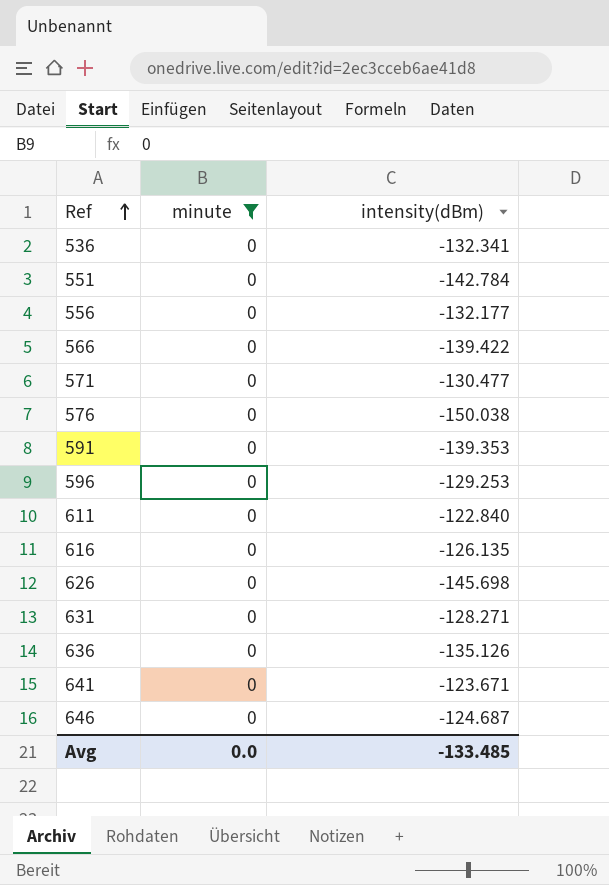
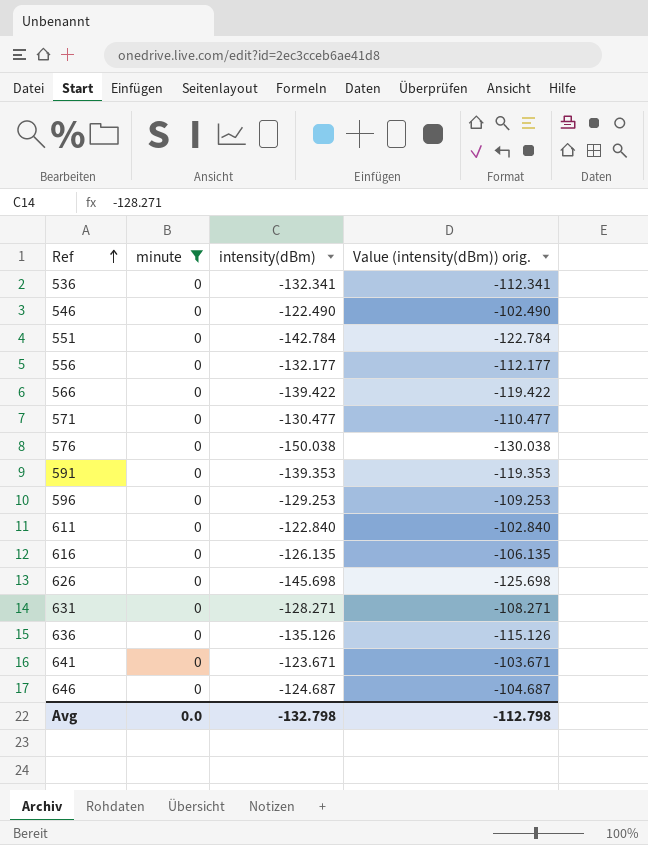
column Value (intensity(dBm)) orig. | formula: none -> [intensity(dBm)] + 20
row 546: none -> 0 | -122.490 | -102.490
Avg | intensity(dBm): -133.485 -> -132.798

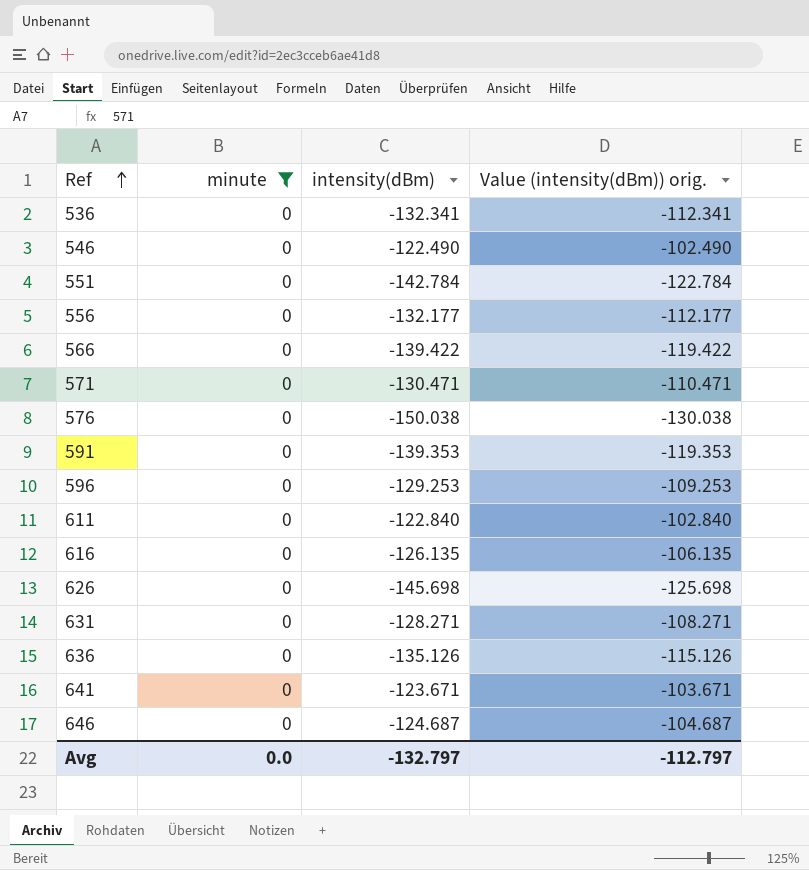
571 | intensity(dBm): -130.477 -> -130.471
571 | Value (intensity(dBm)) orig.: -110.477 -> -110.471
Avg | intensity(dBm): -132.798 -> -132.797
Avg | Value (intensity(dBm)) orig.: -112.798 -> -112.797

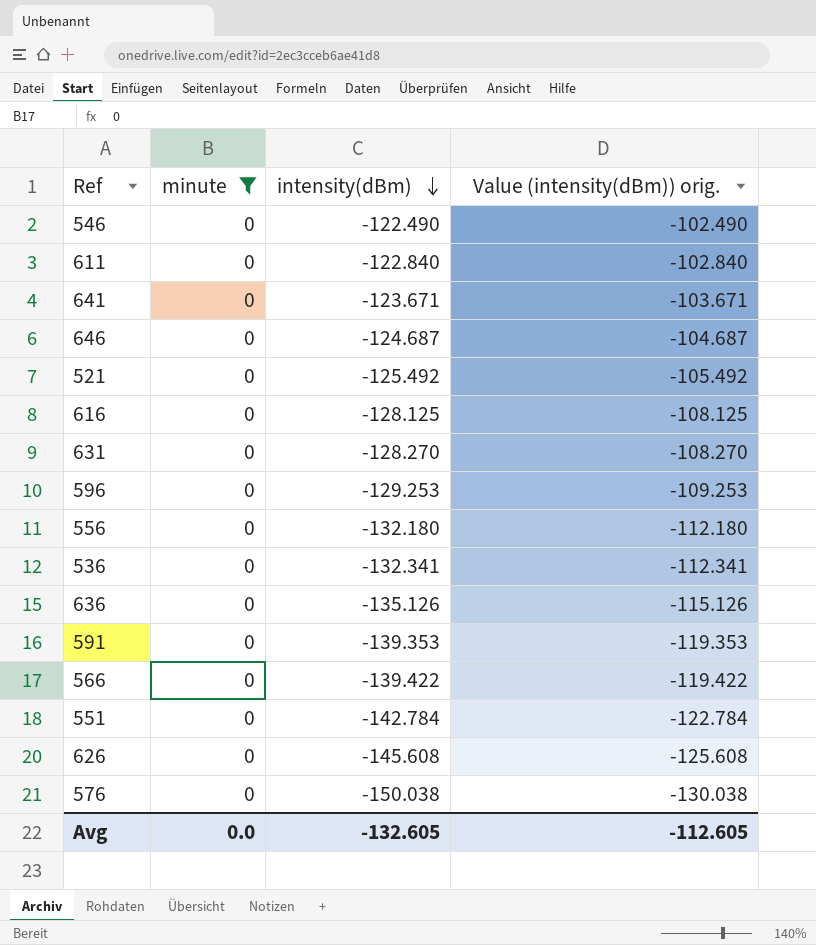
row order: Ref ascending -> intensity(dBm) descending
row 571: 0 | -130.471 | -110.471 -> none
row 521: none -> 0 | -125.492 | -105.492
616 | intensity(dBm): -126.135 -> -128.125
616 | Value (intensity(dBm)) orig.: -106.135 -> -108.125
631 | intensity(dBm): -128.271 -> -128.270
631 | Value (intensity(dBm)) orig.: -108.271 -> -108.270
556 | intensity(dBm): -132.177 -> -132.180
556 | Value (intensity(dBm)) orig.: -112.177 -> -112.180
626 | intensity(dBm): -145.698 -> -145.608
626 | Value (intensity(dBm)) orig.: -125.698 -> -125.608
Avg | intensity(dBm): -132.797 -> -132.605
Avg | Value (intensity(dBm)) orig.: -112.797 -> -112.605

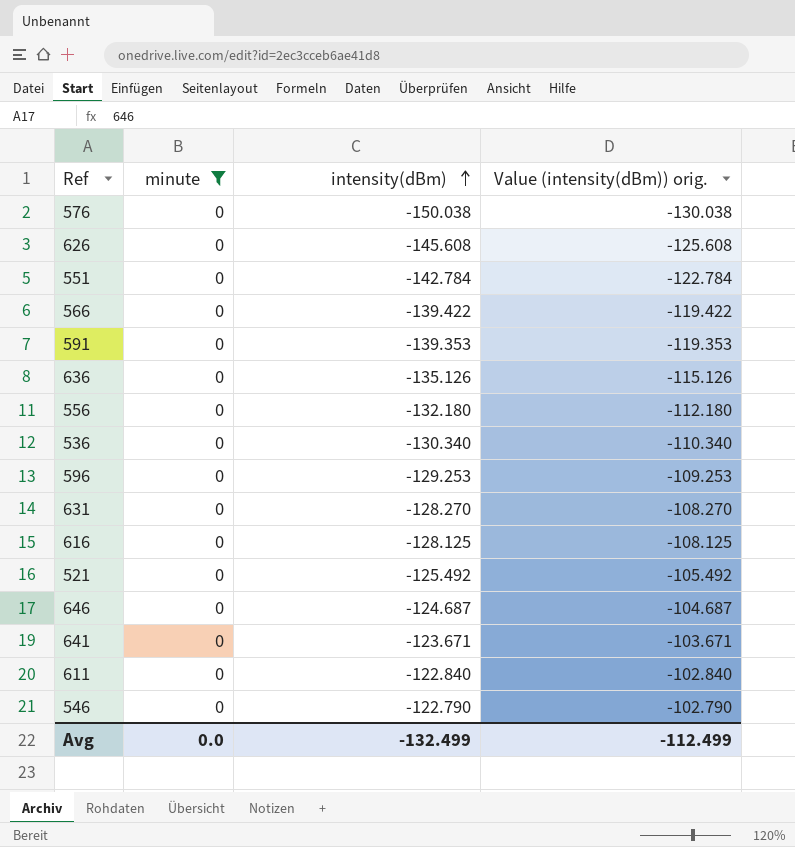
row order: intensity(dBm) descending -> intensity(dBm) ascending
536 | intensity(dBm): -132.341 -> -130.340
536 | Value (intensity(dBm)) orig.: -112.341 -> -110.340
546 | intensity(dBm): -122.490 -> -122.790
546 | Value (intensity(dBm)) orig.: -102.490 -> -102.790
Avg | intensity(dBm): -132.605 -> -132.499
Avg | Value (intensity(dBm)) orig.: -112.605 -> -112.499

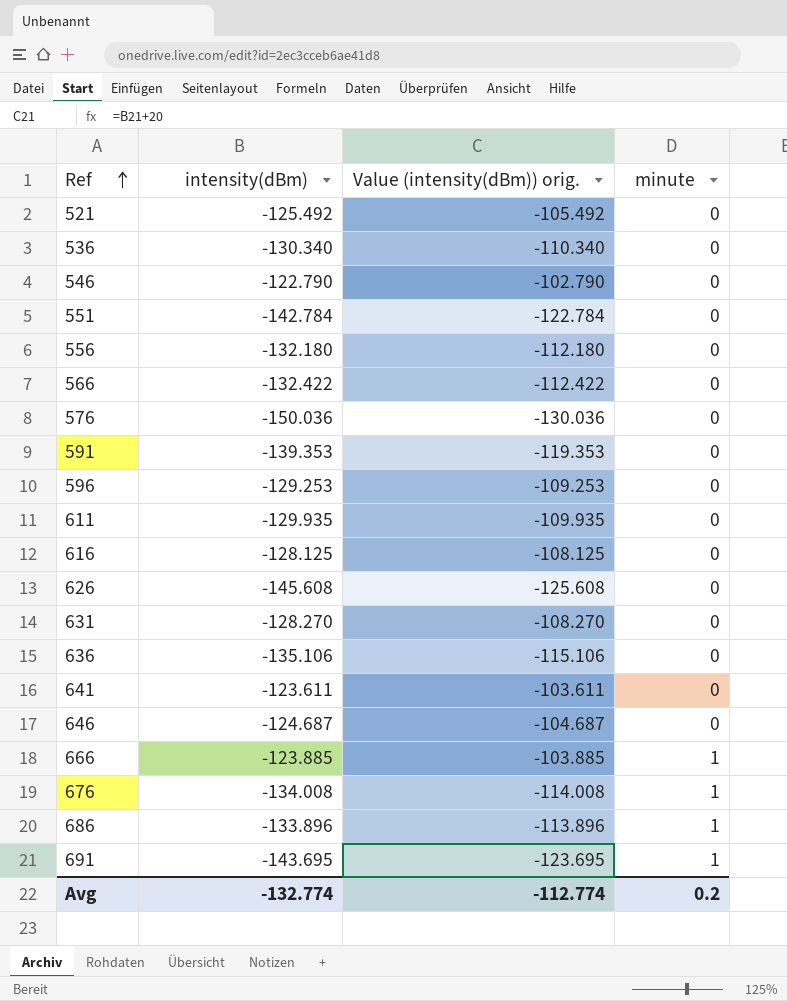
filter: minute = 0 -> none
row order: intensity(dBm) ascending -> Ref ascending
column minute | position: 2 -> 4
566 | intensity(dBm): -139.422 -> -132.422
566 | Value (intensity(dBm)) orig.: -119.422 -> -112.422
576 | intensity(dBm): -150.038 -> -150.036
576 | Value (intensity(dBm)) orig.: -130.038 -> -130.036
611 | intensity(dBm): -122.840 -> -129.935
611 | Value (intensity(dBm)) orig.: -102.840 -> -109.935
636 | intensity(dBm): -135.126 -> -135.106
636 | Value (intensity(dBm)) orig.: -115.126 -> -115.106
641 | intensity(dBm): -123.671 -> -123.611
641 | Value (intensity(dBm)) orig.: -103.671 -> -103.611
Avg | intensity(dBm): -132.499 -> -132.774
Avg | Value (intensity(dBm)) orig.: -112.499 -> -112.774
Avg | minute: 0.0 -> 0.2

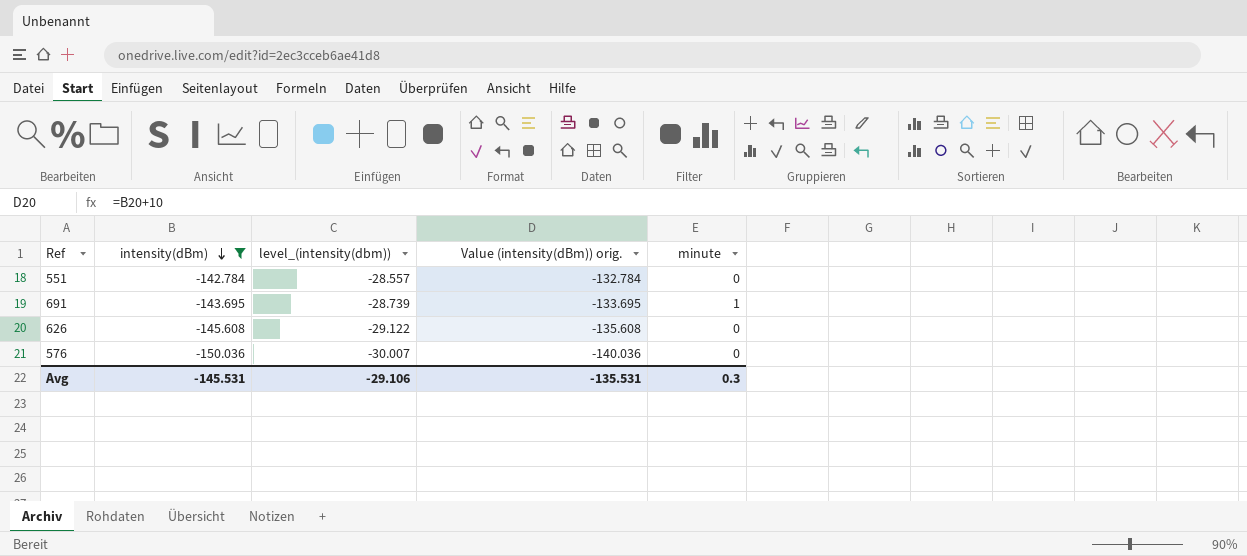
filter: none -> intensity(dBm) <= -142.784
row order: Ref ascending -> intensity(dBm) descending
column level_(intensity(dbm)) | formula: none -> [intensity(dBm)] * 0.2
column Value (intensity(dBm)) orig. | formula: [intensity(dBm)] + 20 -> [intensity(dBm)] + 10
Avg | intensity(dBm): -132.774 -> -145.531
Avg | Value (intensity(dBm)) orig.: -112.774 -> -135.531
Avg | minute: 0.2 -> 0.3

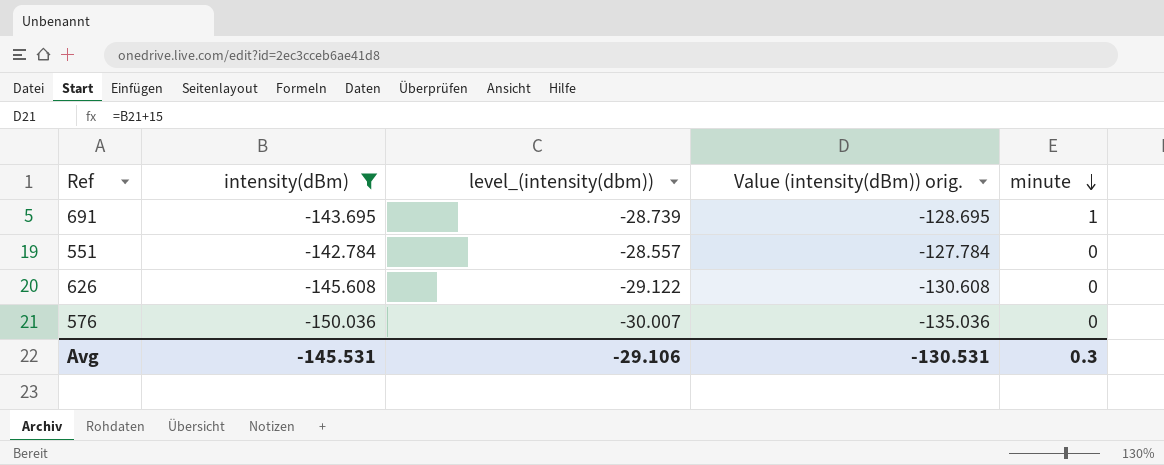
row order: intensity(dBm) descending -> minute descending
column Value (intensity(dBm)) orig. | formula: [intensity(dBm)] + 10 -> [intensity(dBm)] + 15
Avg | Value (intensity(dBm)) orig.: -135.531 -> -130.531

